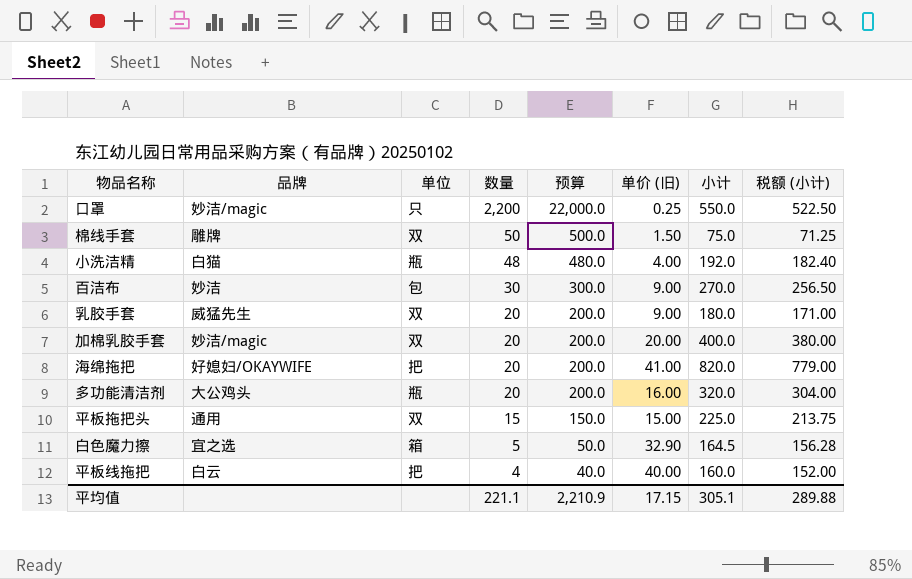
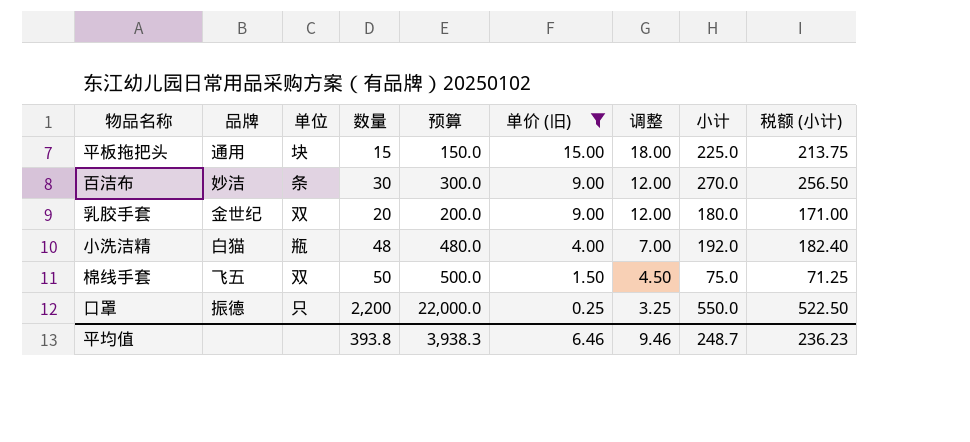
filter: none -> 单价 (旧) <= 15.00
row order: 数量 descending -> 单价 (旧) descending
column 调整 | formula: none -> [单价 (旧)] + 3
平板拖把头 | 单位: 双 -> 块
百洁布 | 单位: 包 -> 条
乳胶手套 | 品牌: 威猛先生 -> 金世纪
棉线手套 | 品牌: 雕牌 -> 飞五
口罩 | 品牌: 妙洁/magic -> 振德
平均值 | 数量: 221.1 -> 393.8
平均值 | 预算: 2,210.9 -> 3,938.3
平均值 | 单价 (旧): 17.15 -> 6.46
平均值 | 小计: 305.1 -> 248.7
平均值 | 税额 (小计): 289.88 -> 236.23

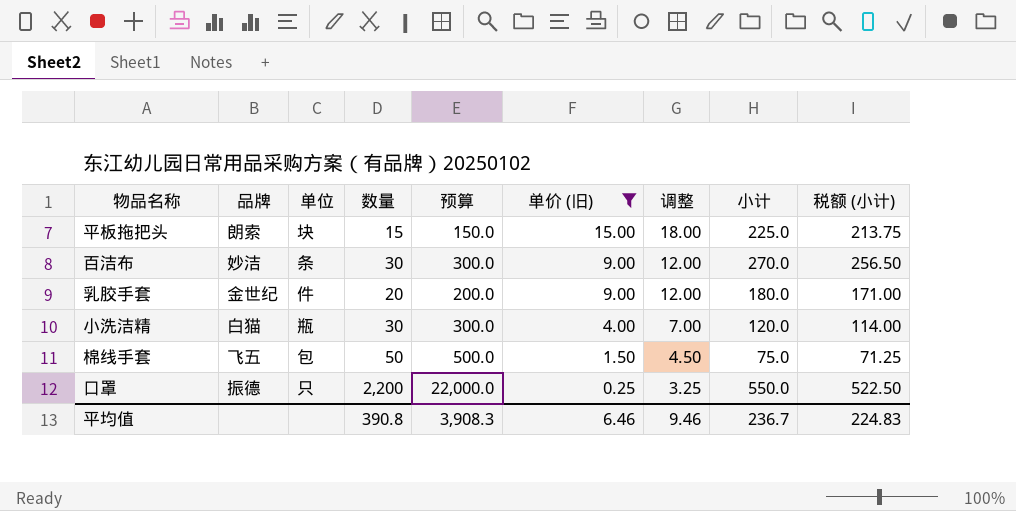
平板拖把头 | 品牌: 通用 -> 朗索
乳胶手套 | 单位: 双 -> 件
小洗洁精 | 数量: 48 -> 30
小洗洁精 | 预算: 480.0 -> 300.0
小洗洁精 | 小计: 192.0 -> 120.0
小洗洁精 | 税额 (小计): 182.40 -> 114.00
棉线手套 | 单位: 双 -> 包
平均值 | 数量: 393.8 -> 390.8
平均值 | 预算: 3,938.3 -> 3,908.3
平均值 | 小计: 248.7 -> 236.7
平均值 | 税额 (小计): 236.23 -> 224.83

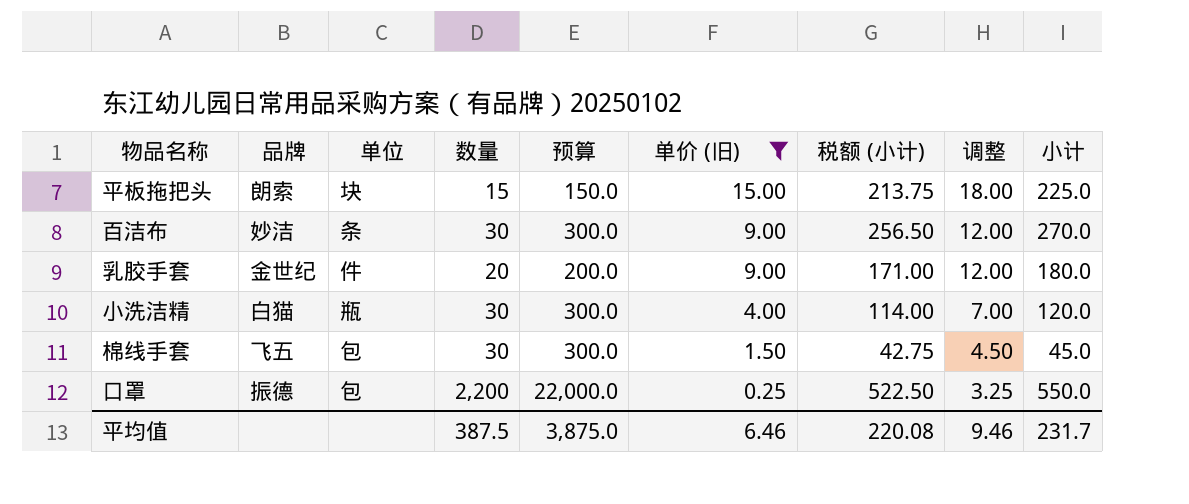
column 税额 (小计) | position: 9 -> 7
棉线手套 | 数量: 50 -> 30
棉线手套 | 预算: 500.0 -> 300.0
棉线手套 | 税额 (小计): 71.25 -> 42.75
棉线手套 | 小计: 75.0 -> 45.0
口罩 | 单位: 只 -> 包
平均值 | 数量: 390.8 -> 387.5
平均值 | 预算: 3,908.3 -> 3,875.0
平均值 | 税额 (小计): 224.83 -> 220.08
平均值 | 小计: 236.7 -> 231.7

